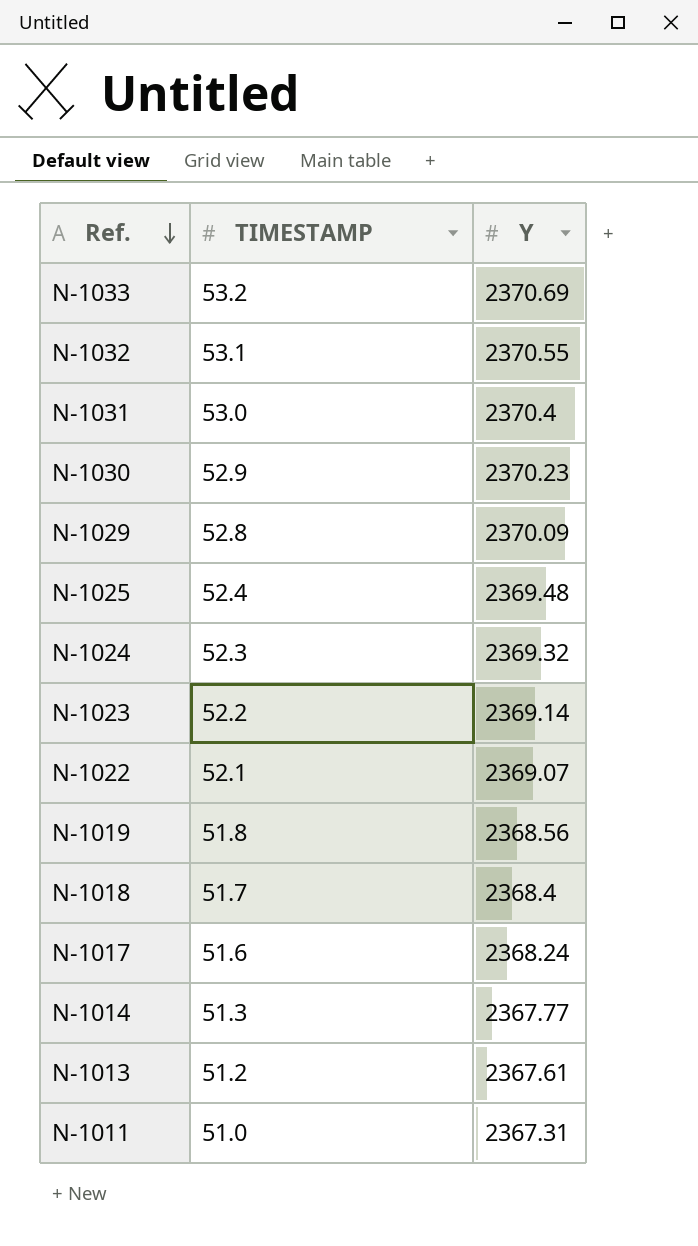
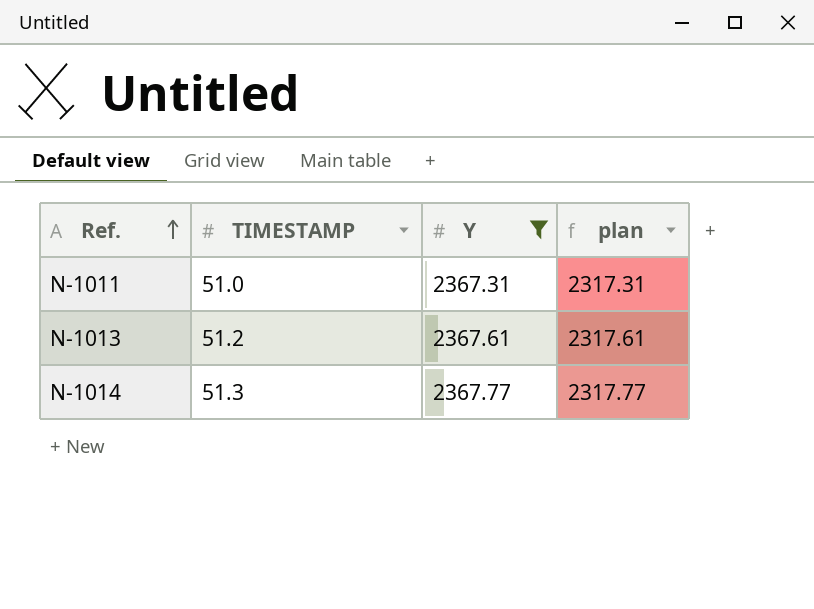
filter: none -> Y <= 2367.77
row order: Ref. descending -> Ref. ascending
column plan | formula: none -> [Y] - 50

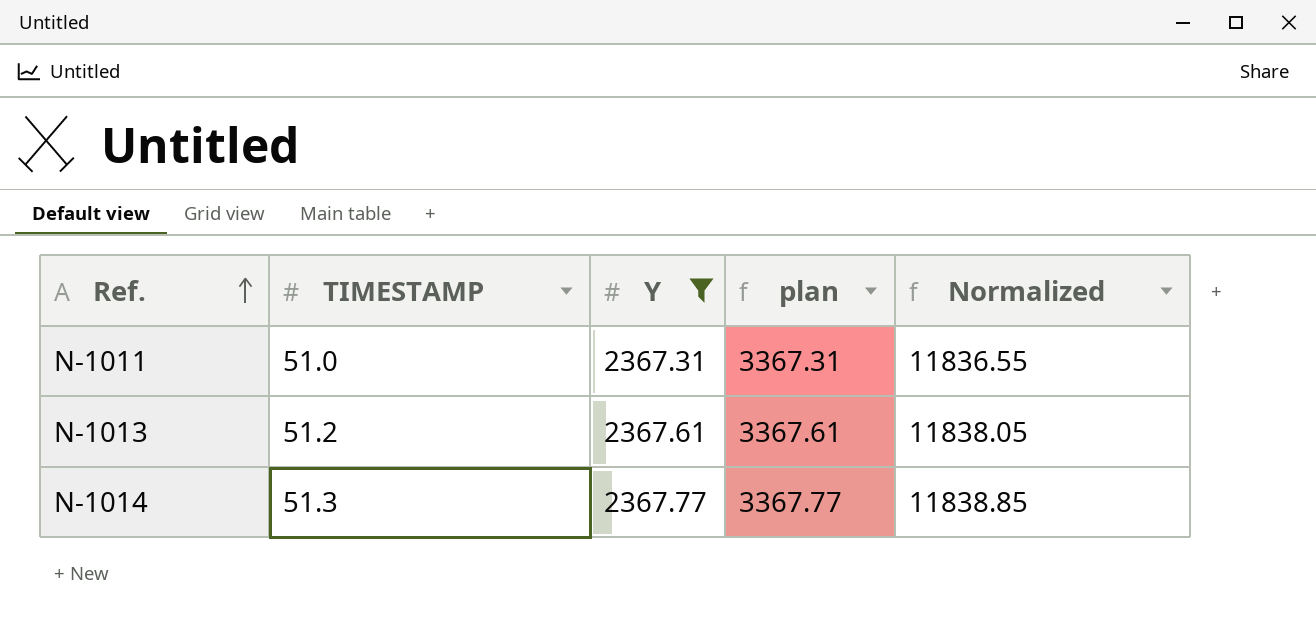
column plan | formula: [Y] - 50 -> [Y] + 1000
column Normalized | formula: none -> [Y] * 5

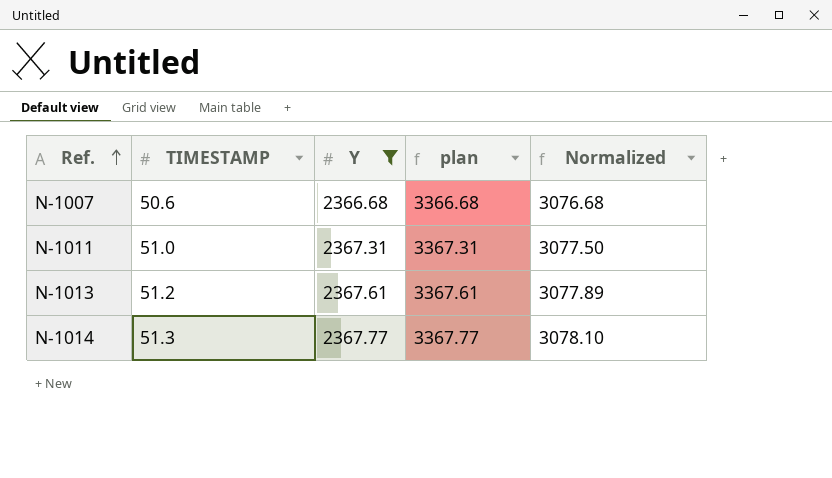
column Normalized | formula: [Y] * 5 -> [Y] * 1.3
row N-1007: none -> 50.6 | 2366.68 | 3366.68 | 3076.68

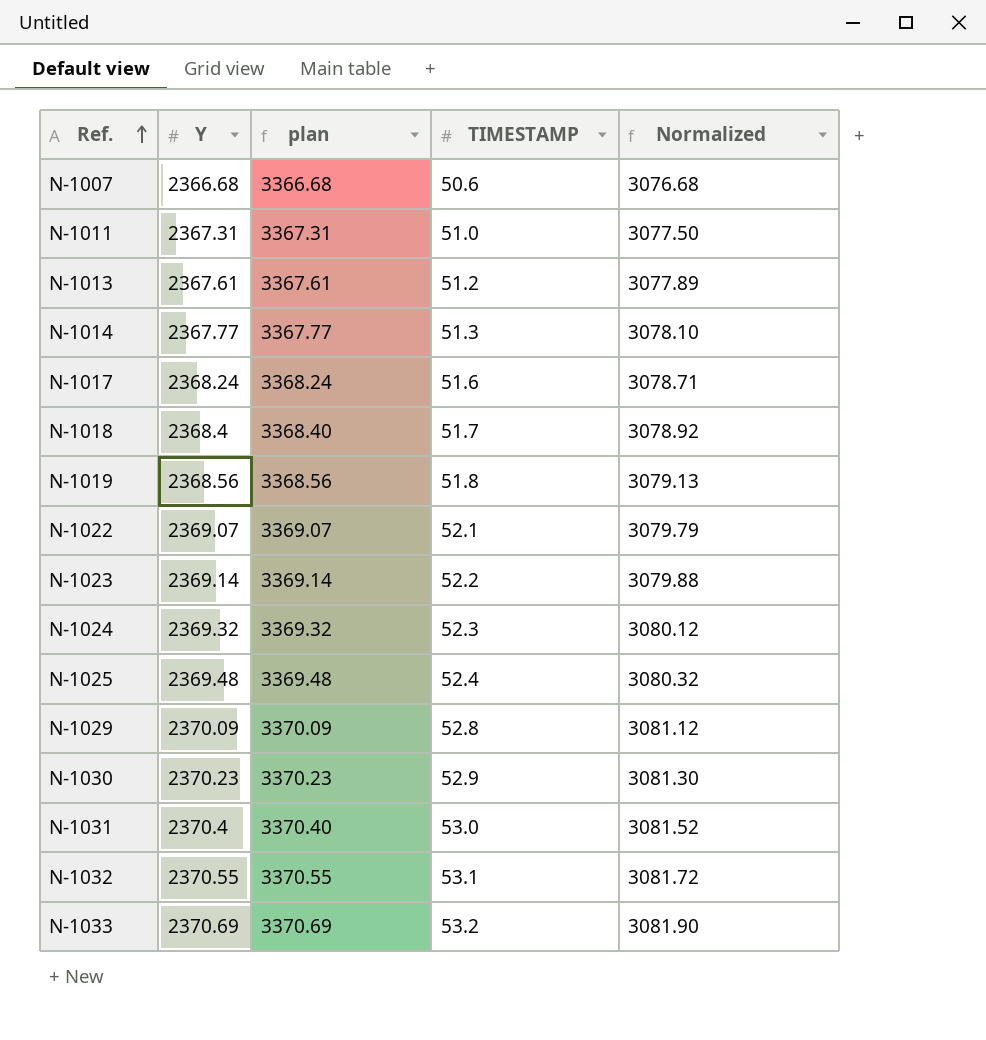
filter: Y <= 2367.77 -> none
column TIMESTAMP | position: 2 -> 4

